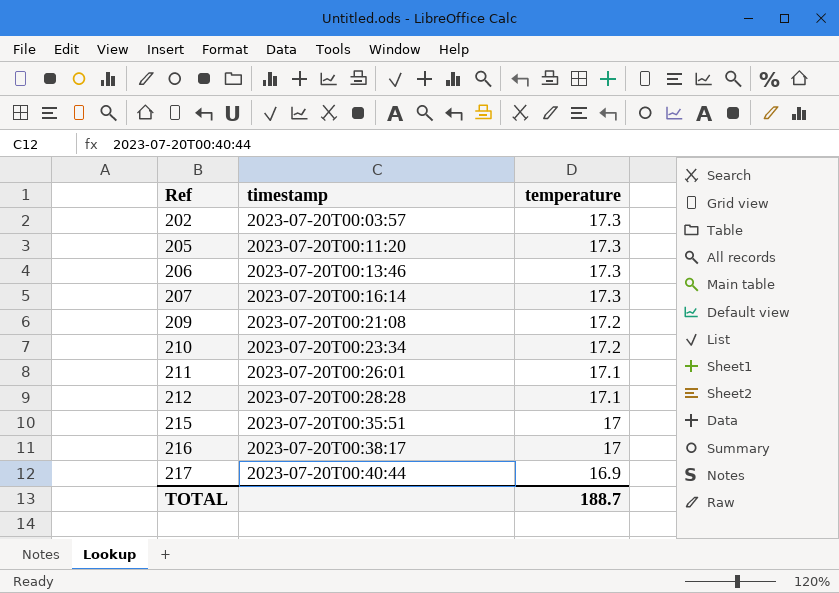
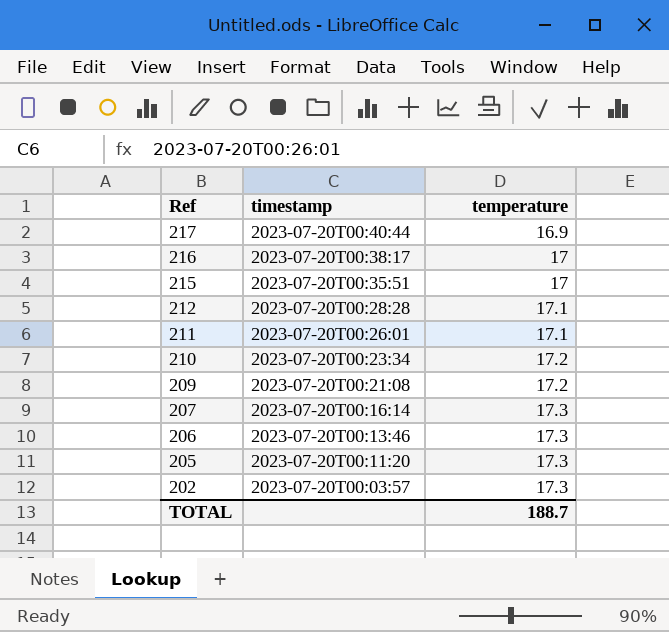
row order: Ref ascending -> Ref descending

